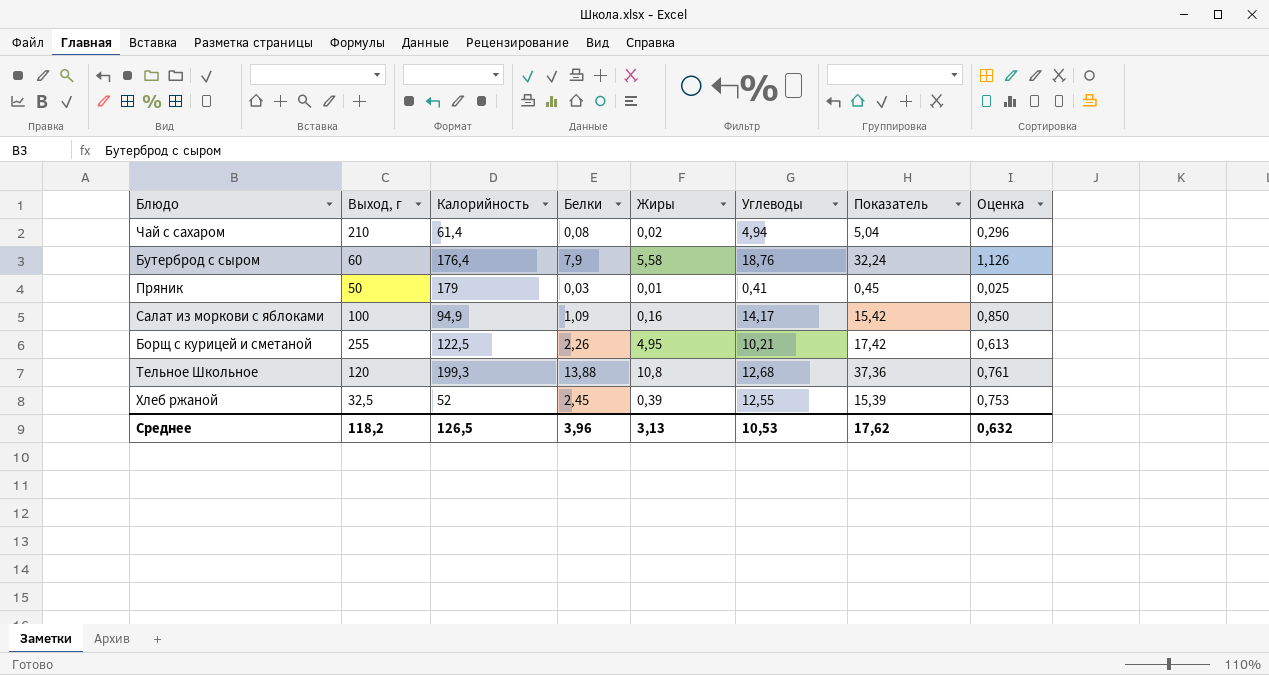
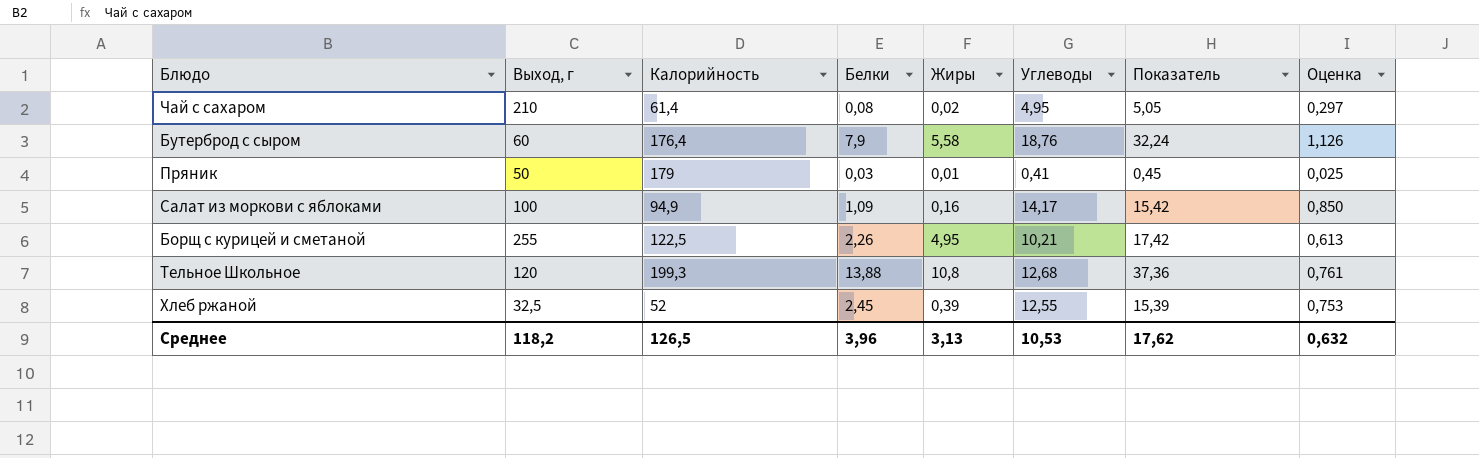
Чай с сахаром | Углеводы: 4,94 -> 4,95
Чай с сахаром | Показатель: 5,04 -> 5,05
Чай с сахаром | Оценка: 0,296 -> 0,297

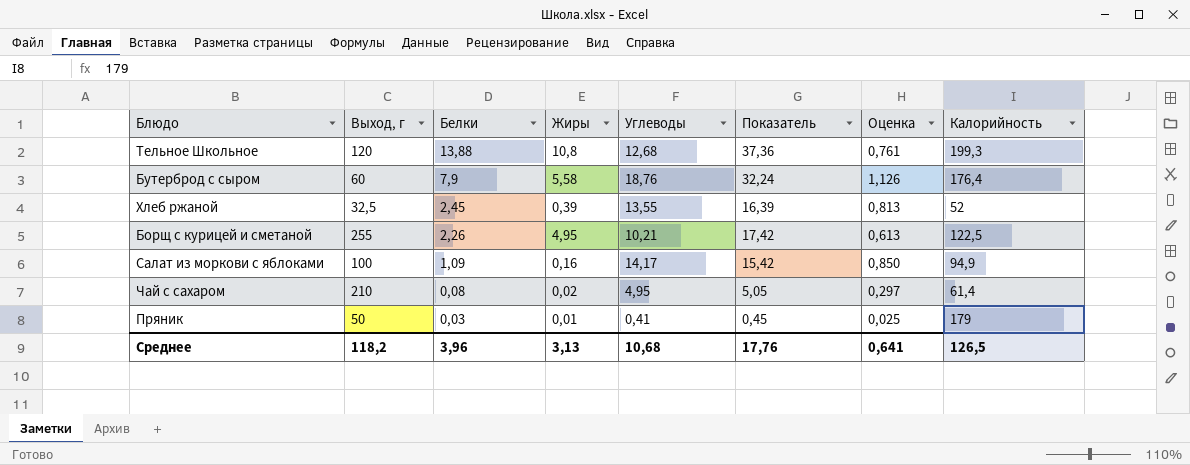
row order: none -> Белки descending
column Калорийность | position: 3 -> 8
Хлеб ржаной | Углеводы: 12,55 -> 13,55
Хлеб ржаной | Показатель: 15,39 -> 16,39
Хлеб ржаной | Оценка: 0,753 -> 0,813
Среднее | Углеводы: 10,53 -> 10,68
Среднее | Показатель: 17,62 -> 17,76
Среднее | Оценка: 0,632 -> 0,641

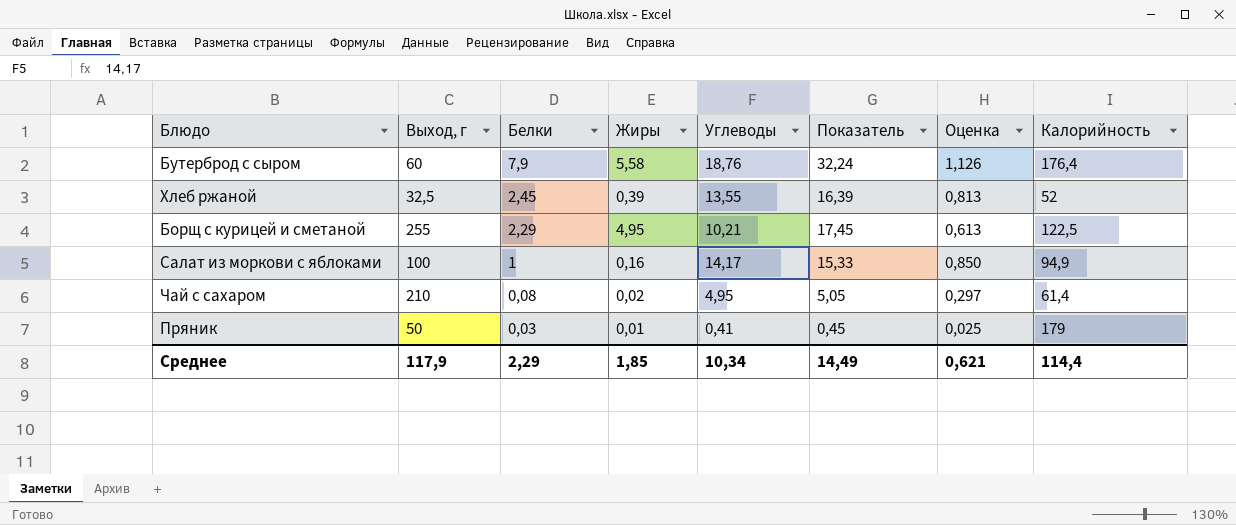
row Тельное Школьное: 120 | 13,88 | 10,8 | 12,68 | 37,36 | 0,761 | 199,3 -> none
Борщ с курицей и сметаной | Белки: 2,26 -> 2,29
Борщ с курицей и сметаной | Показатель: 17,42 -> 17,45
Салат из моркови с яблоками | Белки: 1,09 -> 1
Салат из моркови с яблоками | Показатель: 15,42 -> 15,33
Среднее | Выход, г: 118,2 -> 117,9
Среднее | Белки: 3,96 -> 2,29
Среднее | Жиры: 3,13 -> 1,85
Среднее | Углеводы: 10,68 -> 10,34
Среднее | Показатель: 17,76 -> 14,49
Среднее | Оценка: 0,641 -> 0,621
Среднее | Калорийность: 126,5 -> 114,4

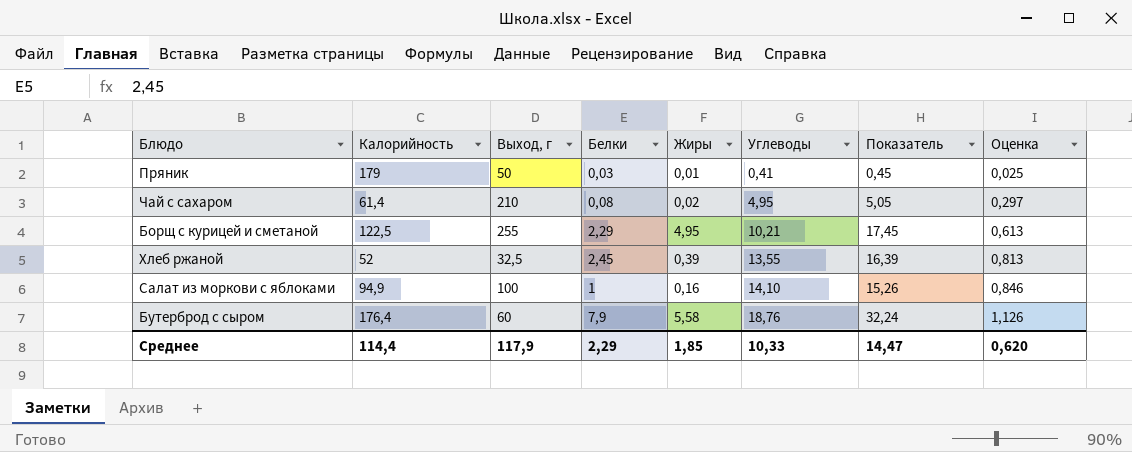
row order: Белки descending -> Углеводы ascending
column Калорийность | position: 8 -> 2
Салат из моркови с яблоками | Углеводы: 14,17 -> 14,10
Салат из моркови с яблоками | Показатель: 15,33 -> 15,26
Салат из моркови с яблоками | Оценка: 0,850 -> 0,846
Среднее | Углеводы: 10,34 -> 10,33
Среднее | Показатель: 14,49 -> 14,47
Среднее | Оценка: 0,621 -> 0,620

